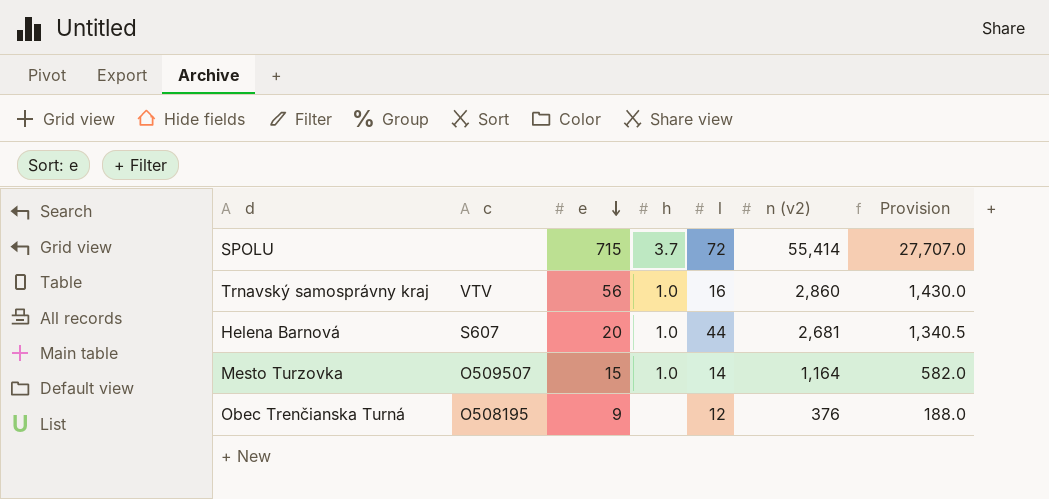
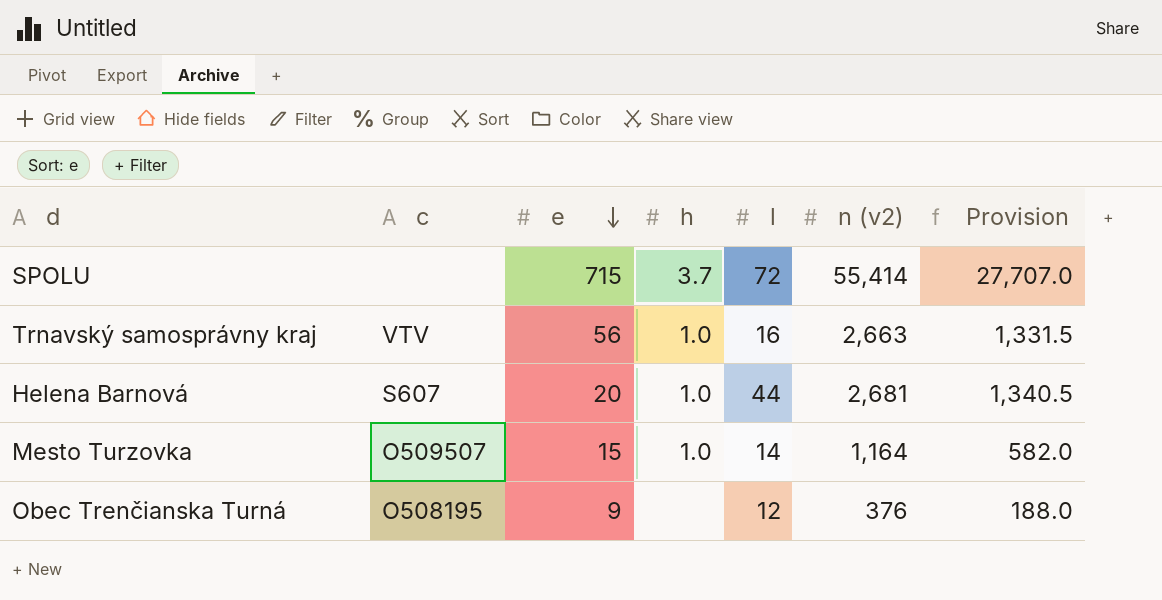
Trnavský samosprávny kraj | n (v2): 2,860 -> 2,663
Trnavský samosprávny kraj | Provision: 1,430.0 -> 1,331.5

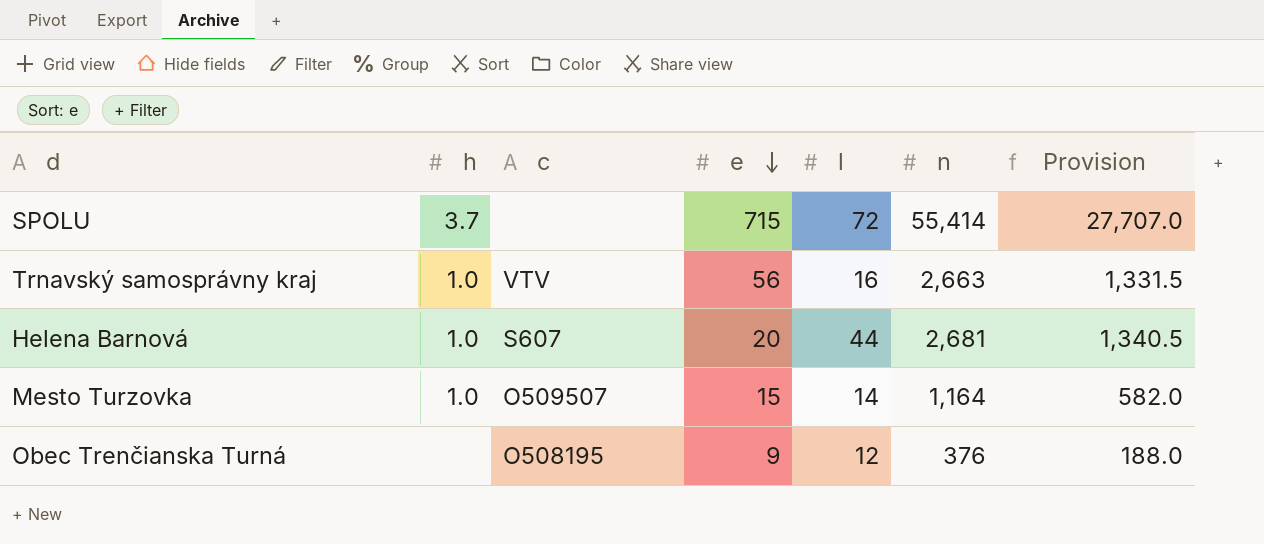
column h | position: 4 -> 2
column name: n (v2) -> n

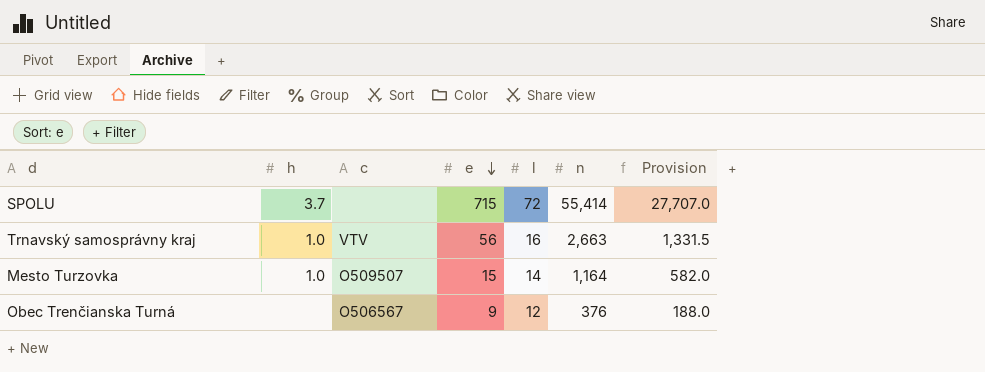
row Helena Barnová: 1.0 | S607 | 20 | 44 | 2,681 | 1,340.5 -> none
Obec Trenčianska Turná | c: O508195 -> O506567

